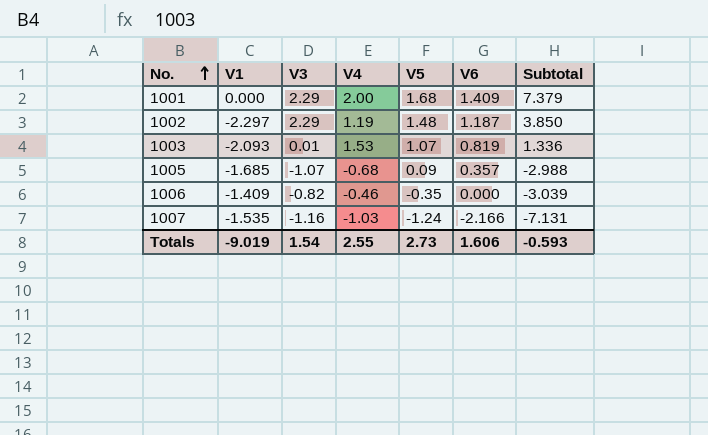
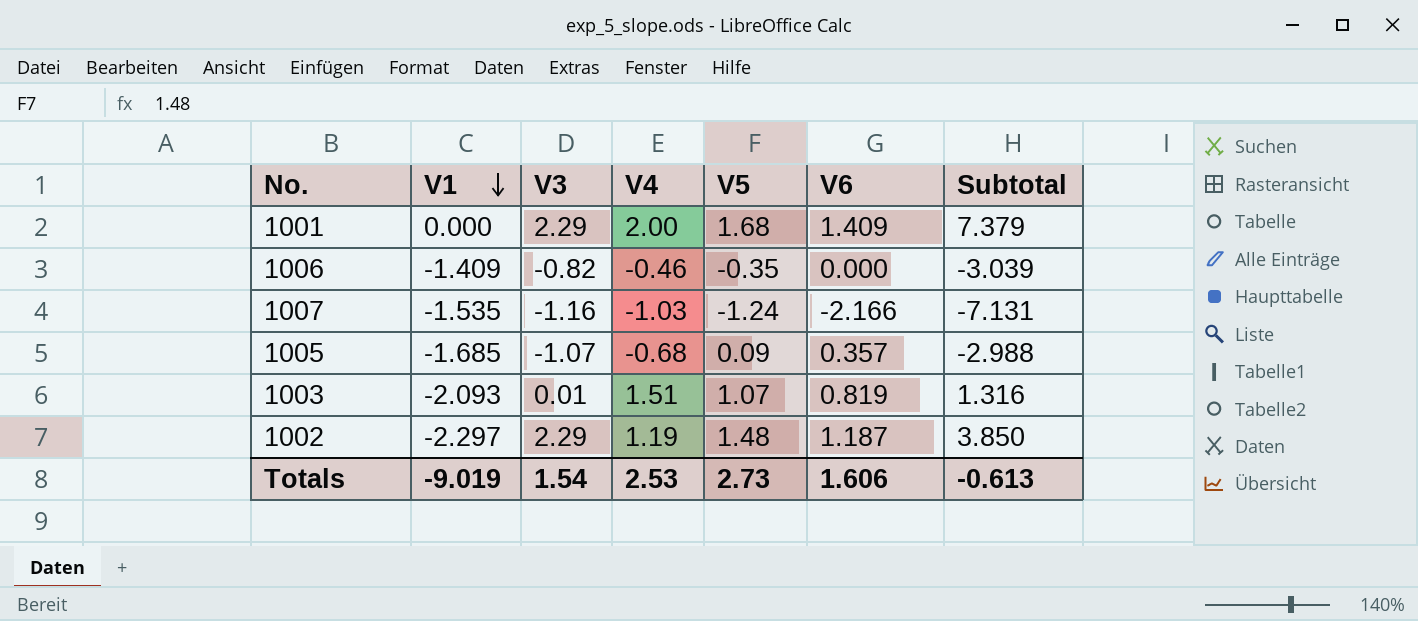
row order: No. ascending -> V1 descending
1003 | V4: 1.53 -> 1.51
1003 | Subtotal: 1.336 -> 1.316
Totals | V4: 2.55 -> 2.53
Totals | Subtotal: -0.593 -> -0.613

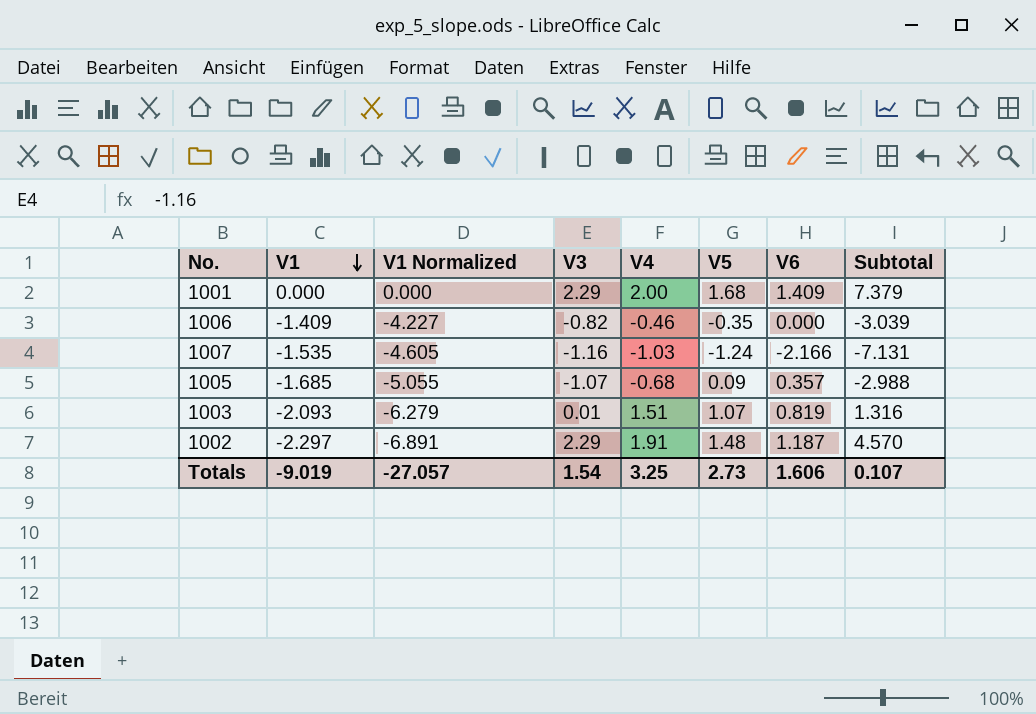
column V1 Normalized | formula: none -> [V1] * 3
1002 | V4: 1.19 -> 1.91
1002 | Subtotal: 3.850 -> 4.570
Totals | V4: 2.53 -> 3.25
Totals | Subtotal: -0.613 -> 0.107

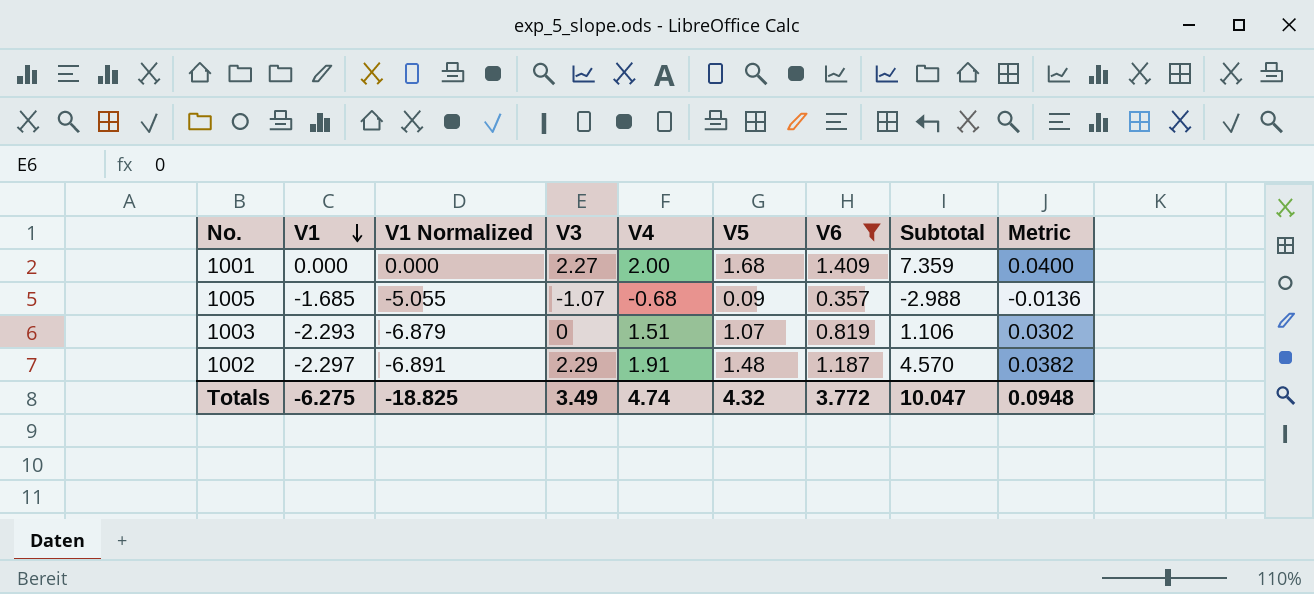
filter: none -> V6 >= 0.357
column Metric | formula: none -> [V4] * 0.02
1001 | V3: 2.29 -> 2.27
1001 | Subtotal: 7.379 -> 7.359
1003 | V1: -2.093 -> -2.293
1003 | V1 Normalized: -6.279 -> -6.879
1003 | V3: 0.01 -> 0
1003 | Subtotal: 1.316 -> 1.106
Totals | V1: -9.019 -> -6.275
Totals | V1 Normalized: -27.057 -> -18.825
Totals | V3: 1.54 -> 3.49
Totals | V4: 3.25 -> 4.74
Totals | V5: 2.73 -> 4.32
Totals | V6: 1.606 -> 3.772
Totals | Subtotal: 0.107 -> 10.047

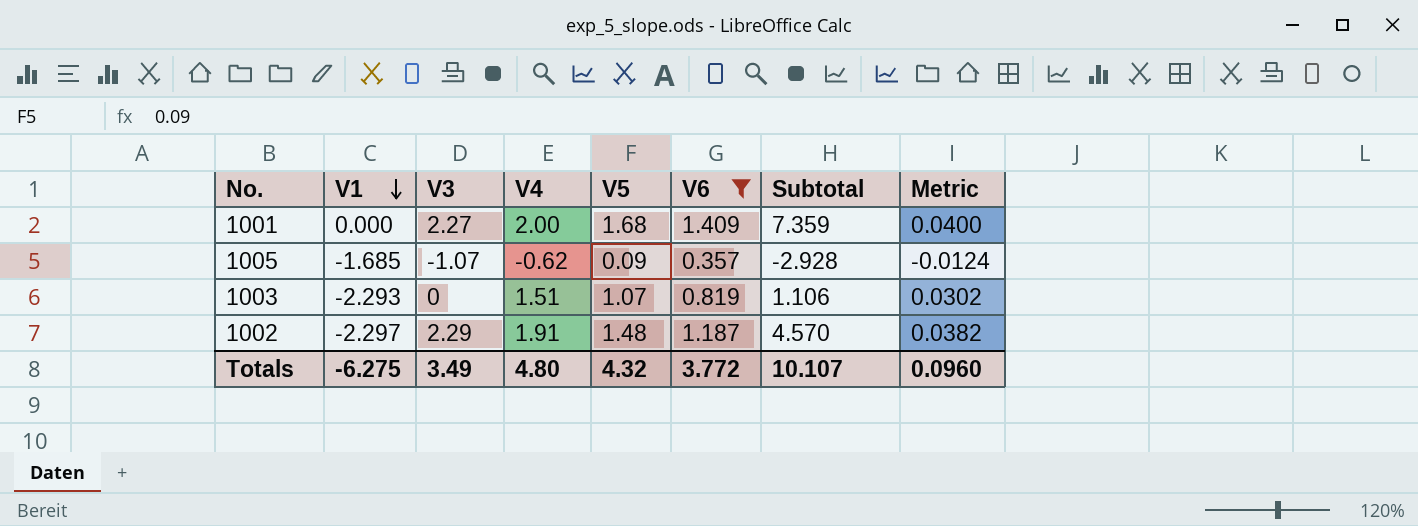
column V1 Normalized | formula: [V1] * 3 -> none
1005 | V4: -0.68 -> -0.62
1005 | Subtotal: -2.988 -> -2.928
1005 | Metric: -0.0136 -> -0.0124
Totals | V4: 4.74 -> 4.80
Totals | Subtotal: 10.047 -> 10.107
Totals | Metric: 0.0948 -> 0.0960

